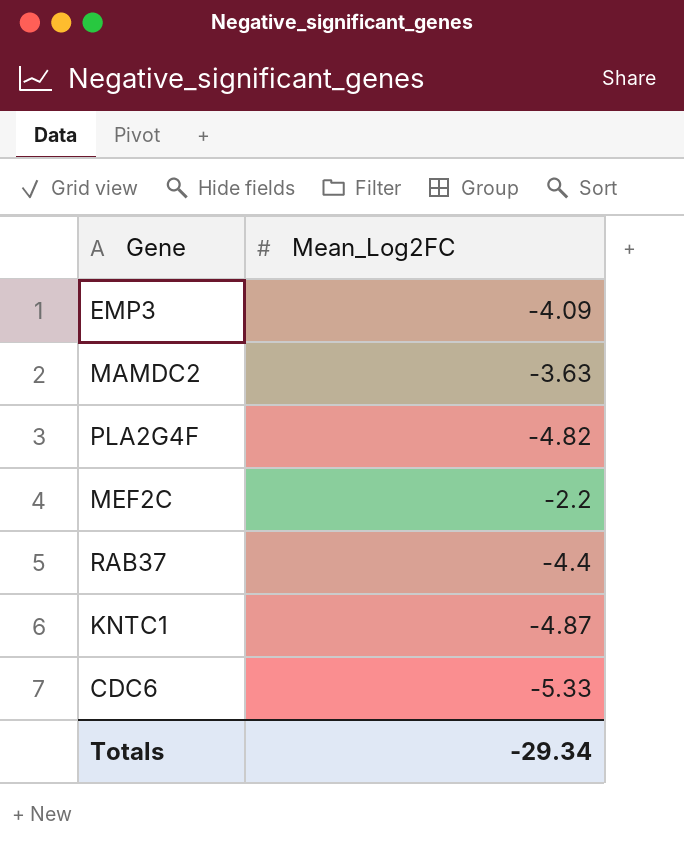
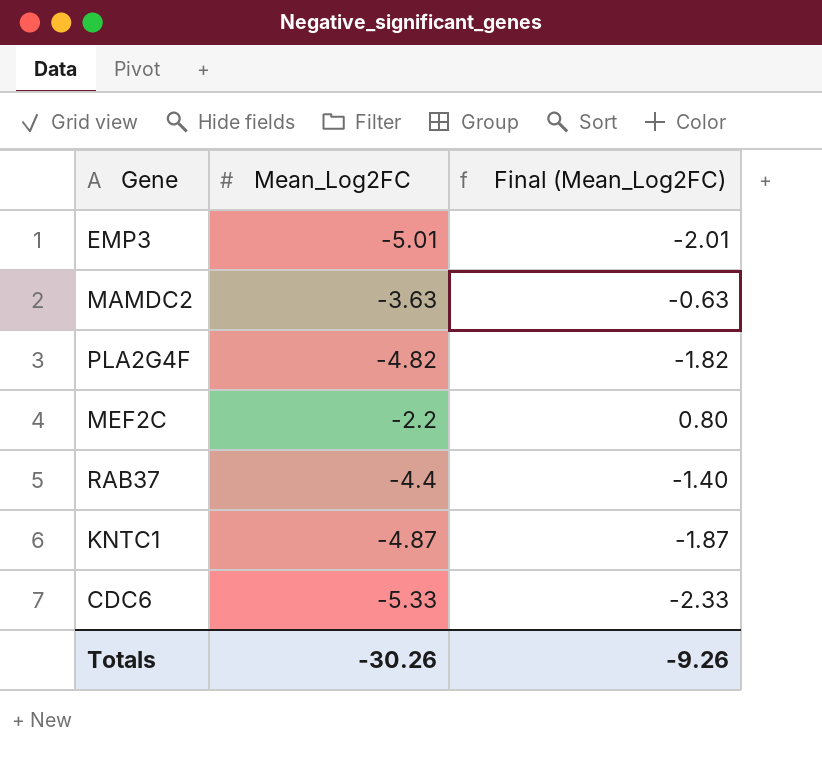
column Final (Mean_Log2FC) | formula: none -> [Mean_Log2FC] + 3
EMP3 | Mean_Log2FC: -4.09 -> -5.01
Totals | Mean_Log2FC: -29.34 -> -30.26

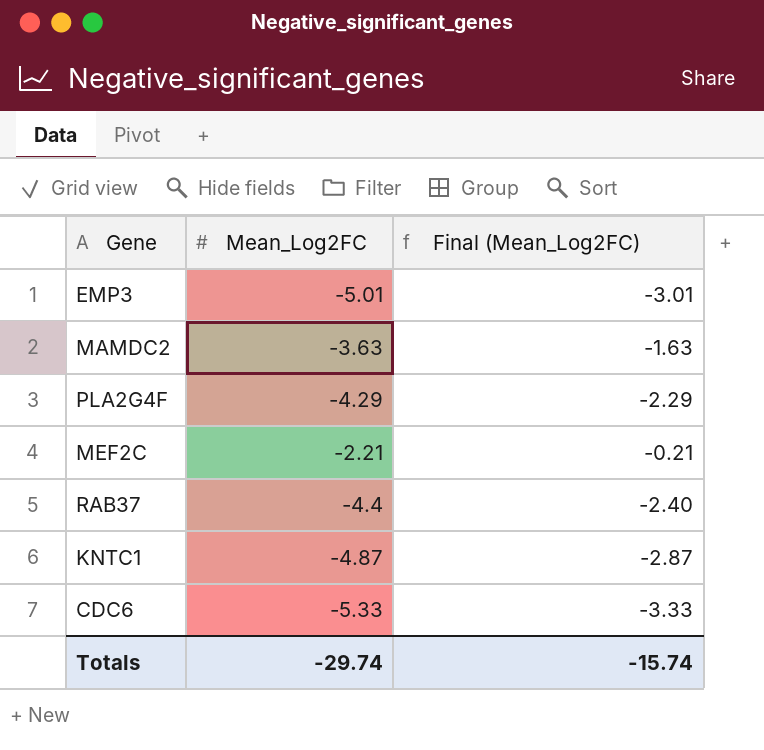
column Final (Mean_Log2FC) | formula: [Mean_Log2FC] + 3 -> [Mean_Log2FC] + 2
PLA2G4F | Mean_Log2FC: -4.82 -> -4.29
MEF2C | Mean_Log2FC: -2.2 -> -2.21
Totals | Mean_Log2FC: -30.26 -> -29.74
Totals | Final (Mean_Log2FC): -9.26 -> -15.74

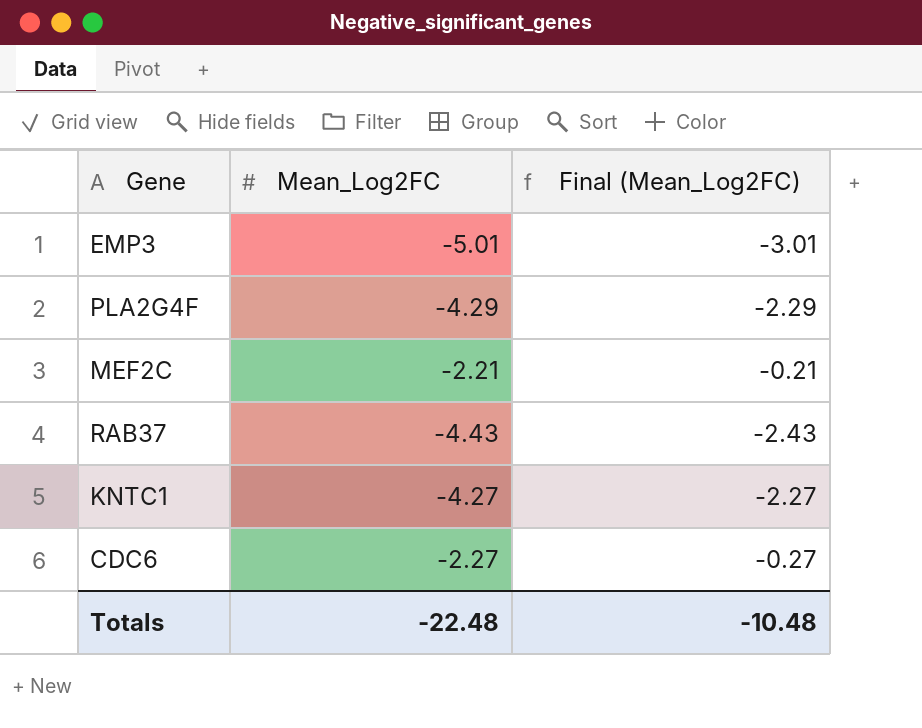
row MAMDC2: -3.63 | -1.63 -> none
RAB37 | Mean_Log2FC: -4.4 -> -4.43
RAB37 | Final (Mean_Log2FC): -2.40 -> -2.43
KNTC1 | Mean_Log2FC: -4.87 -> -4.27
KNTC1 | Final (Mean_Log2FC): -2.87 -> -2.27
CDC6 | Mean_Log2FC: -5.33 -> -2.27
CDC6 | Final (Mean_Log2FC): -3.33 -> -0.27
Totals | Mean_Log2FC: -29.74 -> -22.48
Totals | Final (Mean_Log2FC): -15.74 -> -10.48

